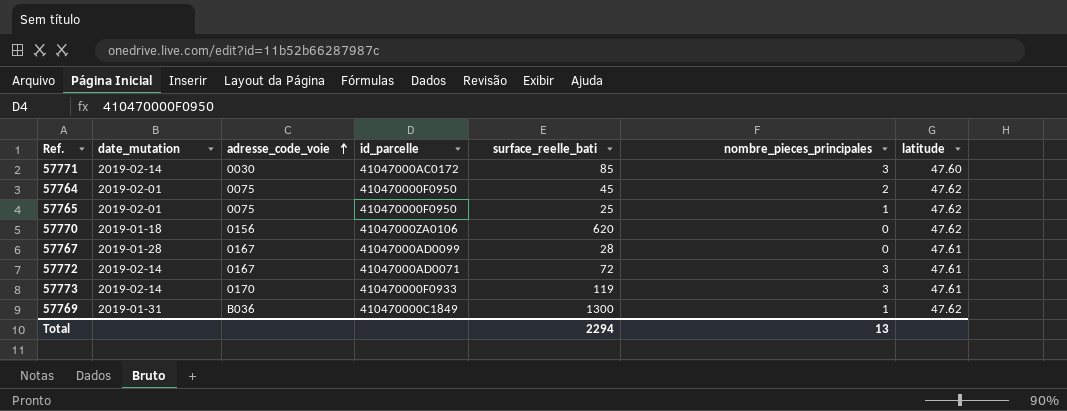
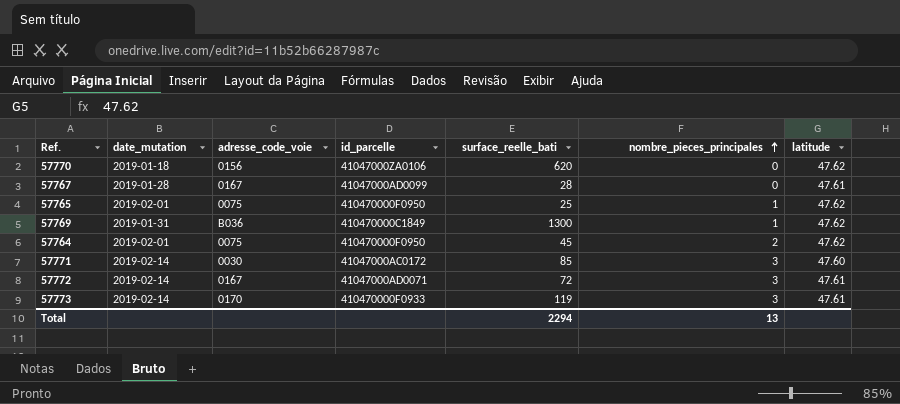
row order: adresse_code_voie ascending -> nombre_pieces_principales ascending

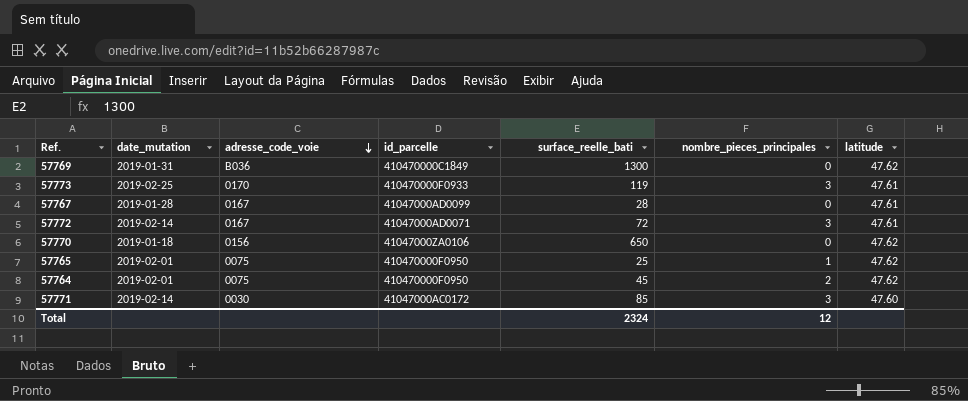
row order: nombre_pieces_principales ascending -> adresse_code_voie descending
57769 | nombre_pieces_principales: 1 -> 0
57773 | date_mutation: 2019-02-14 -> 2019-02-25
57770 | surface_reelle_bati: 620 -> 650
Total | surface_reelle_bati: 2294 -> 2324
Total | nombre_pieces_principales: 13 -> 12

